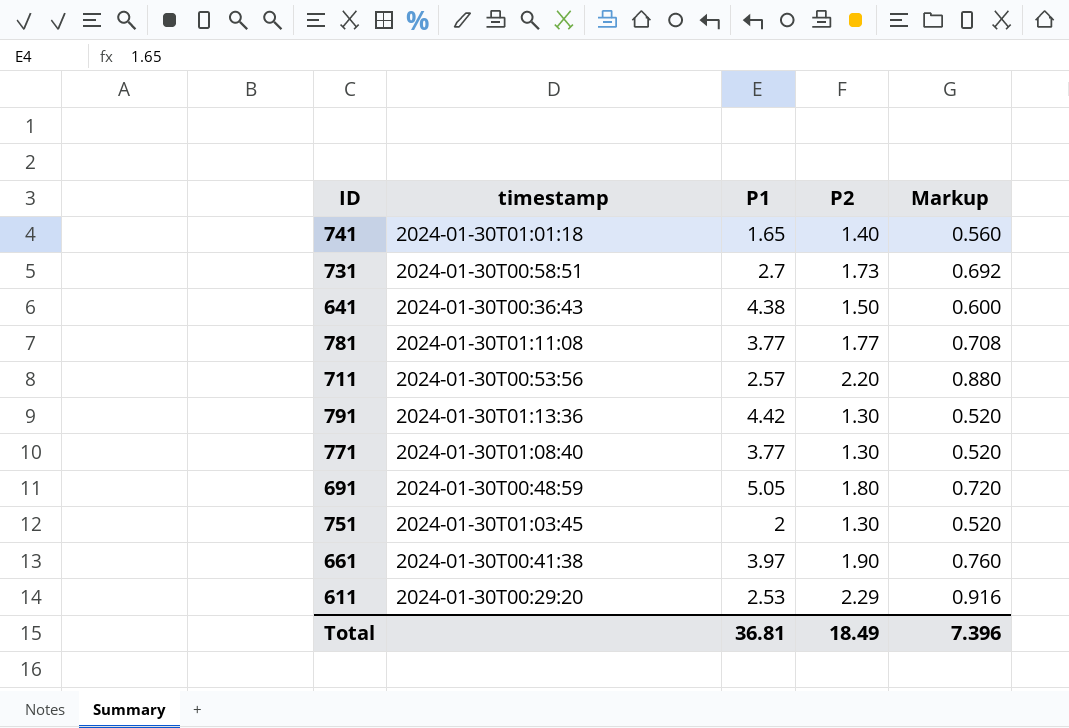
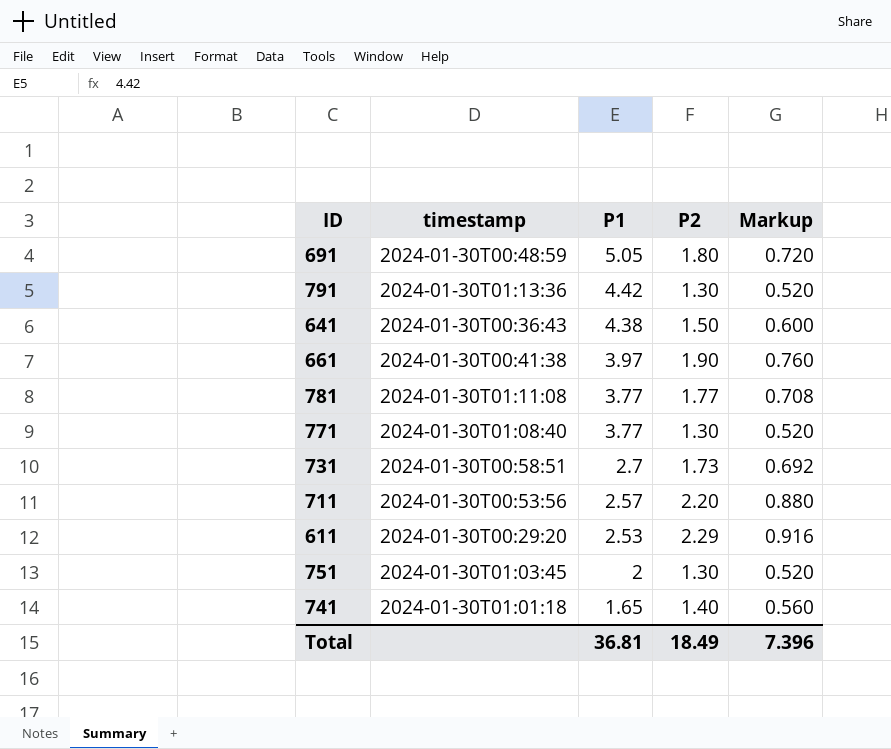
row order: none -> P1 descending

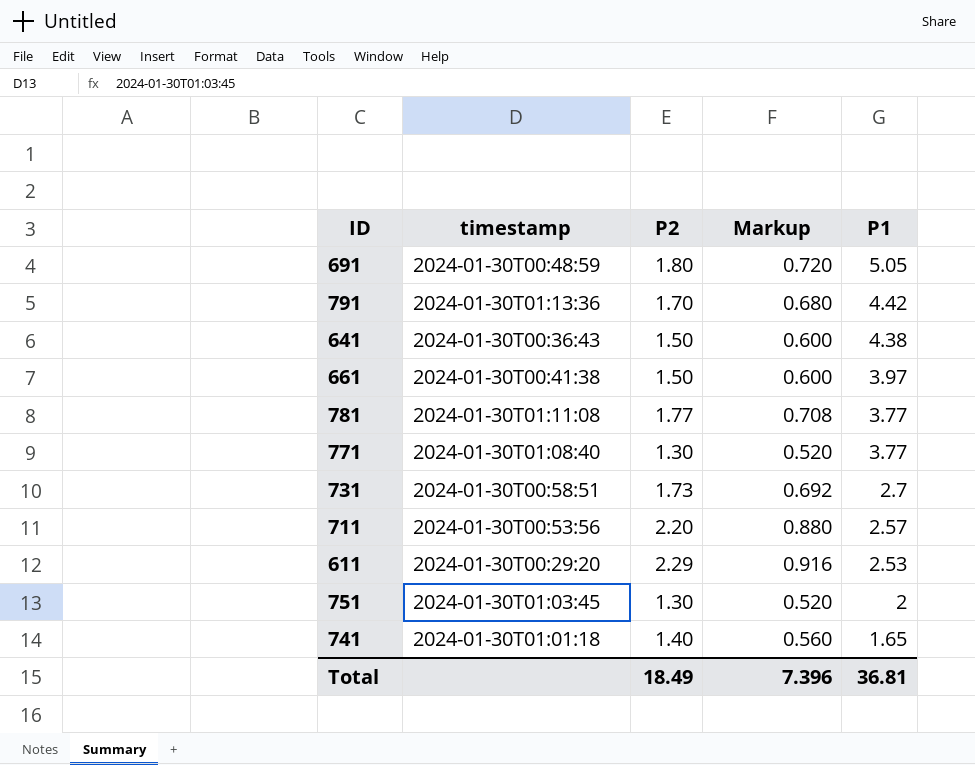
column P1 | position: 3 -> 5
791 | P2: 1.30 -> 1.70
791 | Markup: 0.520 -> 0.680
661 | P2: 1.90 -> 1.50
661 | Markup: 0.760 -> 0.600

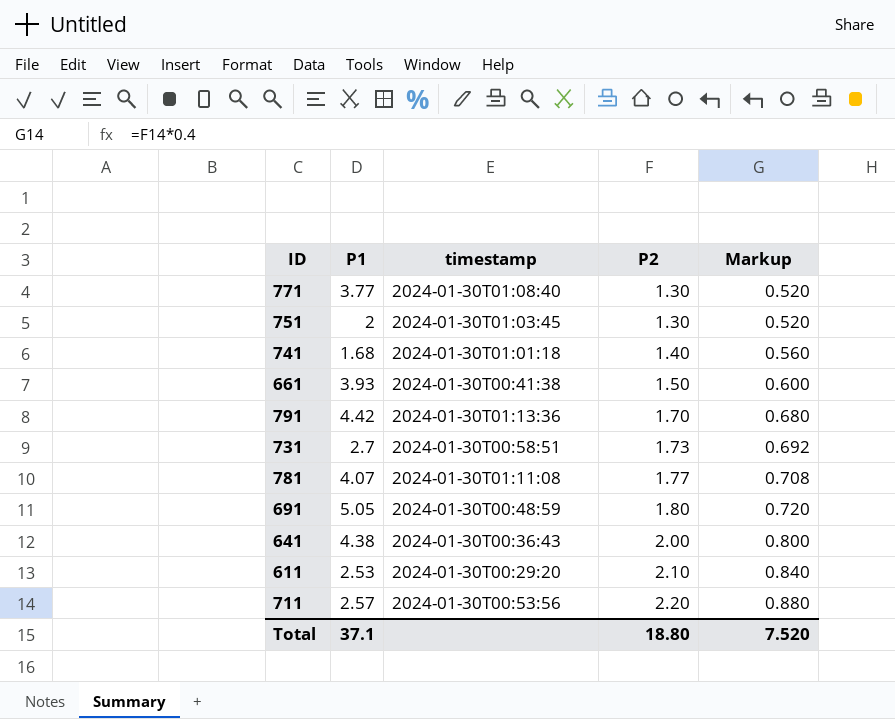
row order: P1 descending -> P2 ascending
column P1 | position: 5 -> 2
741 | P1: 1.65 -> 1.68
661 | P1: 3.97 -> 3.93
781 | P1: 3.77 -> 4.07
641 | P2: 1.50 -> 2.00
641 | Markup: 0.600 -> 0.800
611 | P2: 2.29 -> 2.10
611 | Markup: 0.916 -> 0.840
Total | P1: 36.81 -> 37.1
Total | P2: 18.49 -> 18.80
Total | Markup: 7.396 -> 7.520

